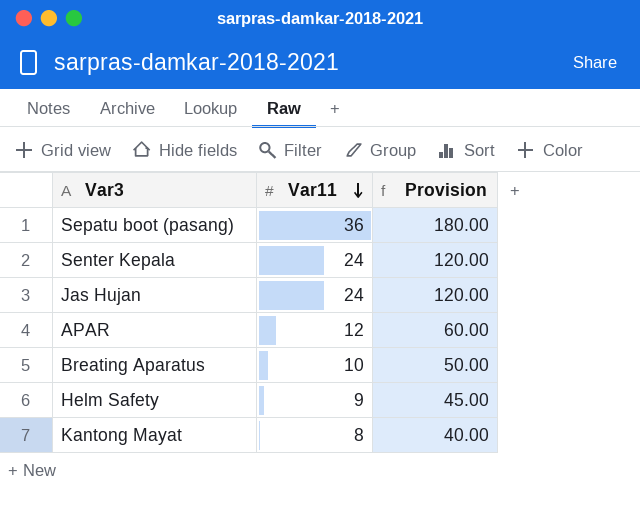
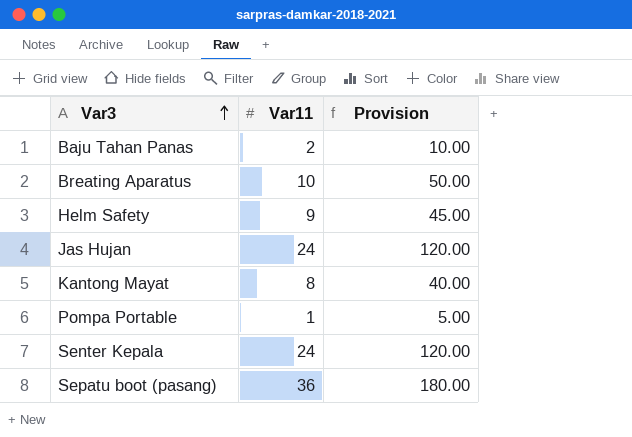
row order: Var11 descending -> Var3 ascending
row APAR: 12 | 60.00 -> none
row Baju Tahan Panas: none -> 2 | 10.00
row Pompa Portable: none -> 1 | 5.00

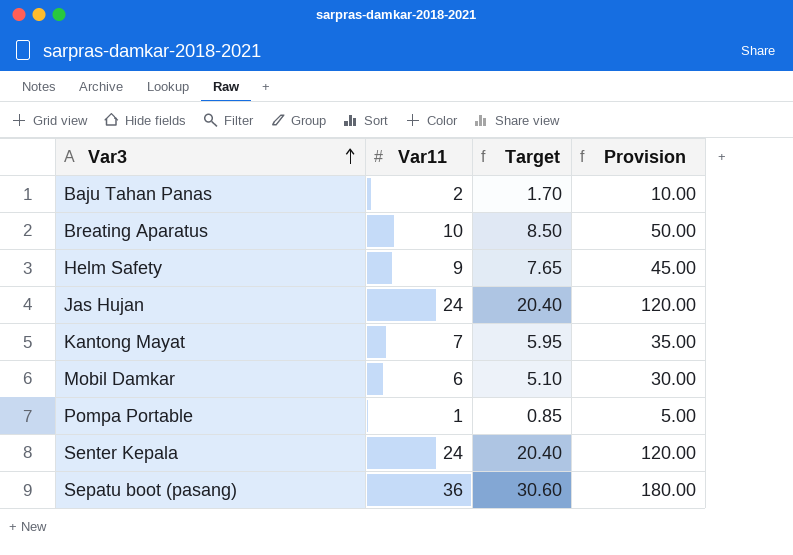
column Target | formula: none -> [Var11] * 0.85
Kantong Mayat | Var11: 8 -> 7
Kantong Mayat | Provision: 40.00 -> 35.00
row Mobil Damkar: none -> 6 | 5.10 | 30.00

